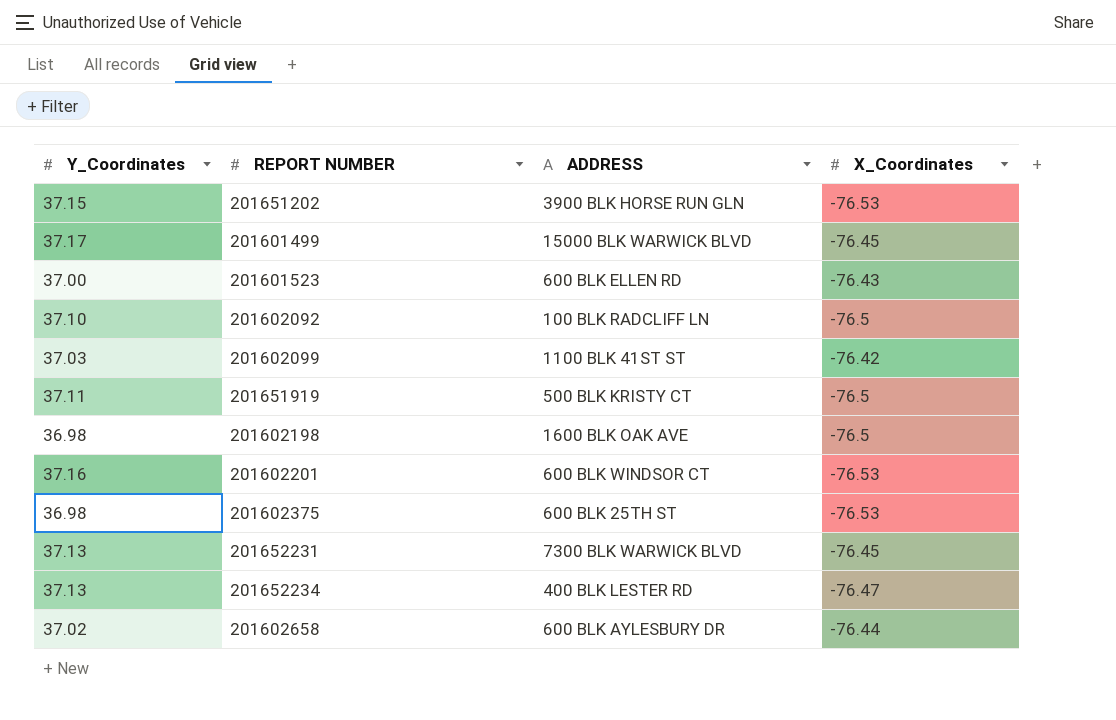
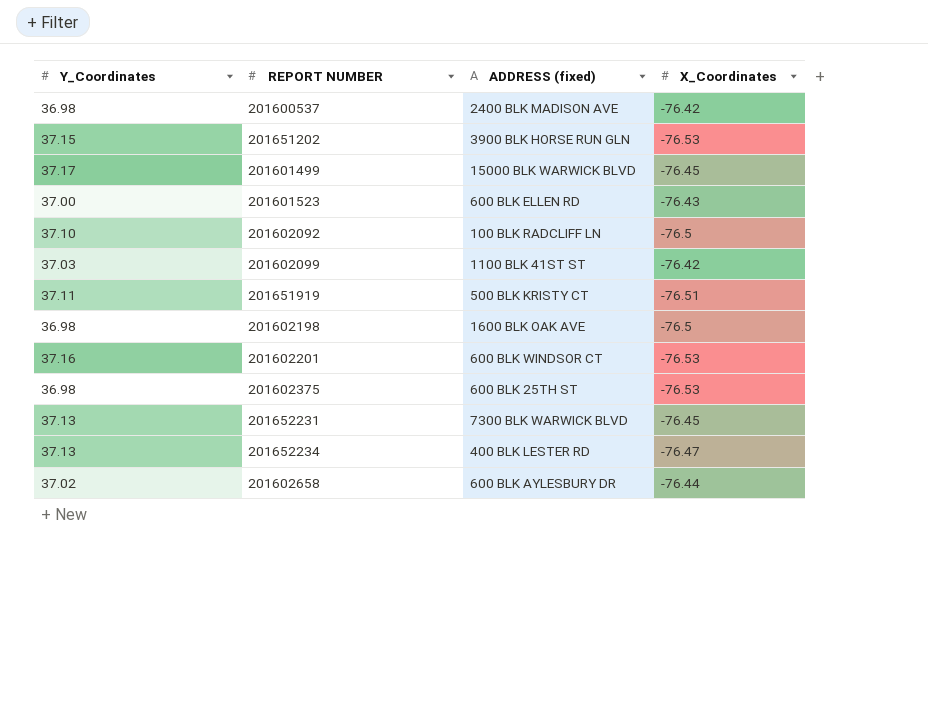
column name: ADDRESS -> ADDRESS (fixed)
row 201600537: none -> 36.98 | 2400 BLK MADISON AVE | -76.42
201651919 | X_Coordinates: -76.5 -> -76.51

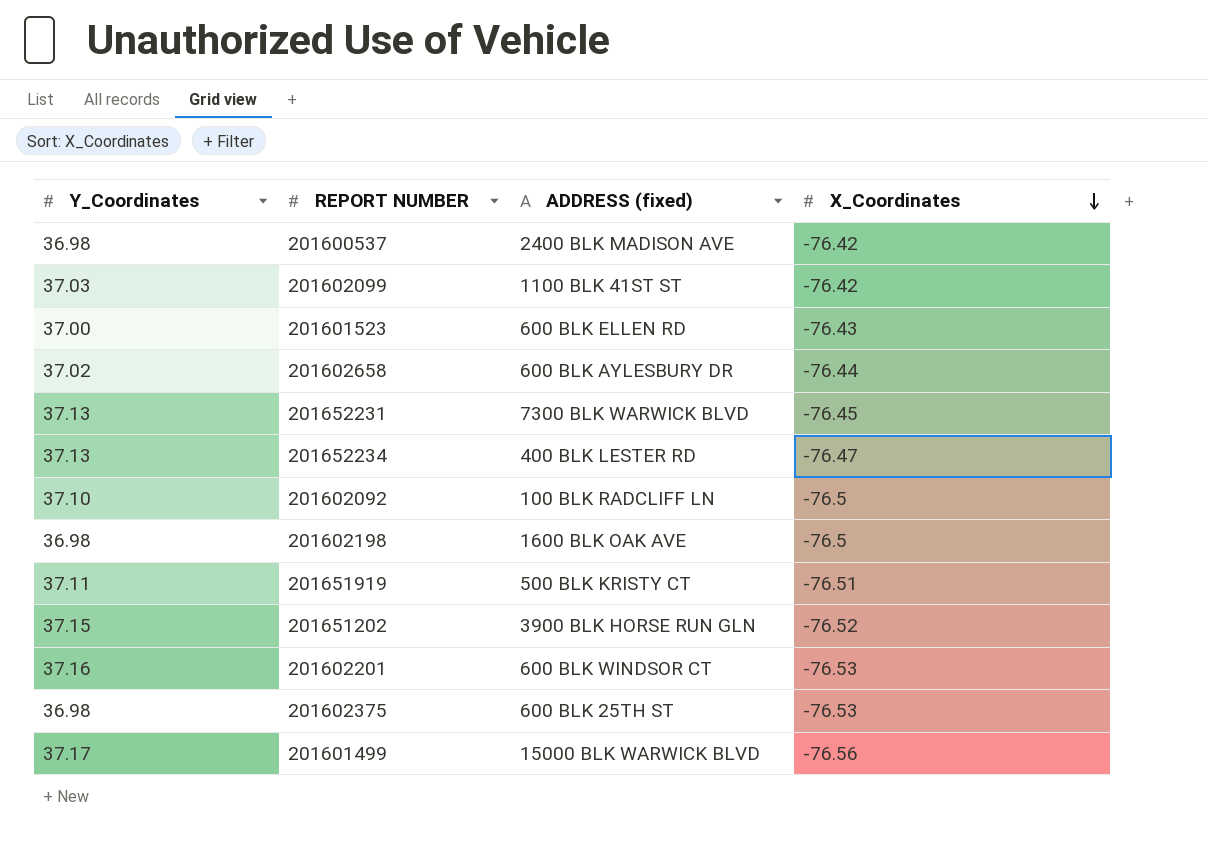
row order: none -> X_Coordinates descending
201651202 | X_Coordinates: -76.53 -> -76.52
201601499 | X_Coordinates: -76.45 -> -76.56

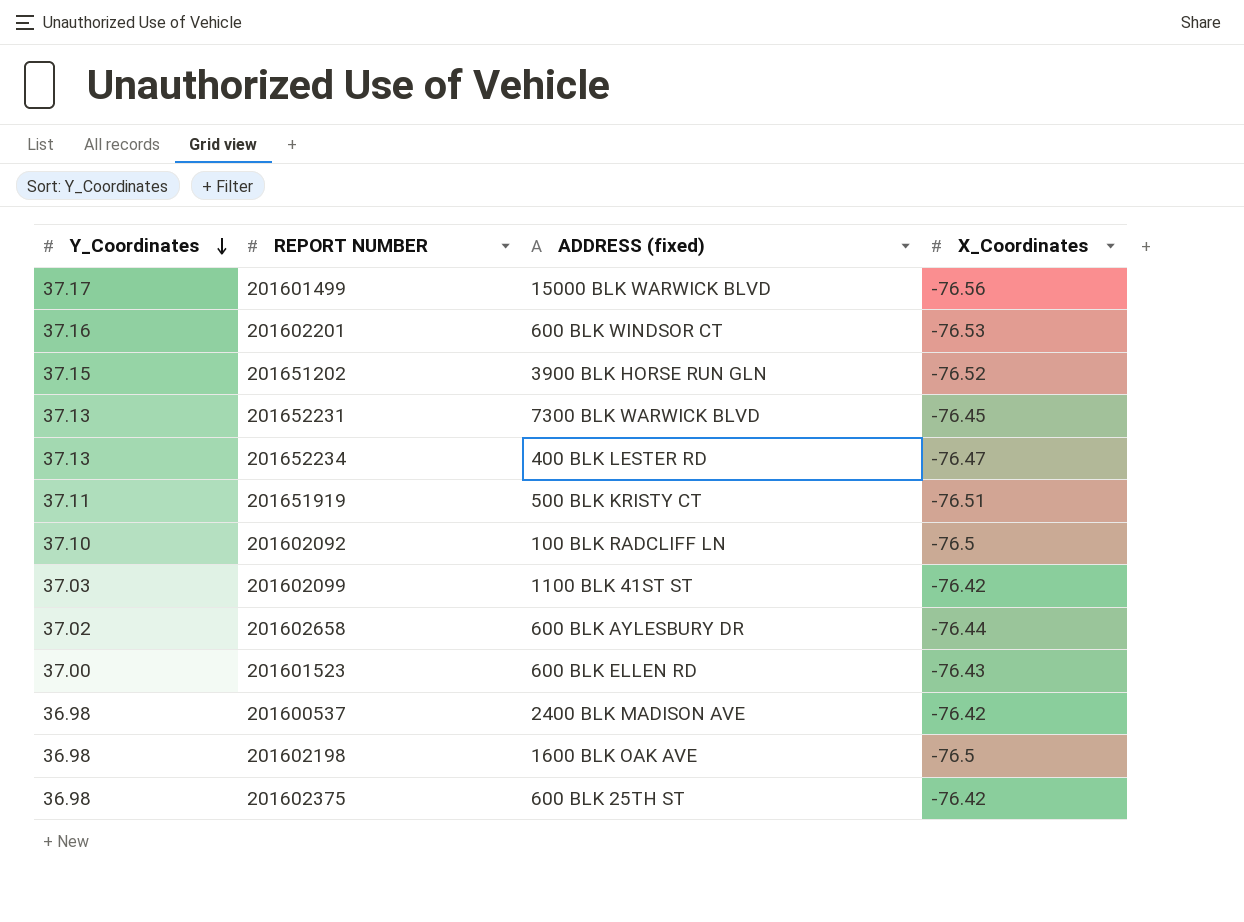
row order: X_Coordinates descending -> Y_Coordinates descending
201602375 | X_Coordinates: -76.53 -> -76.42

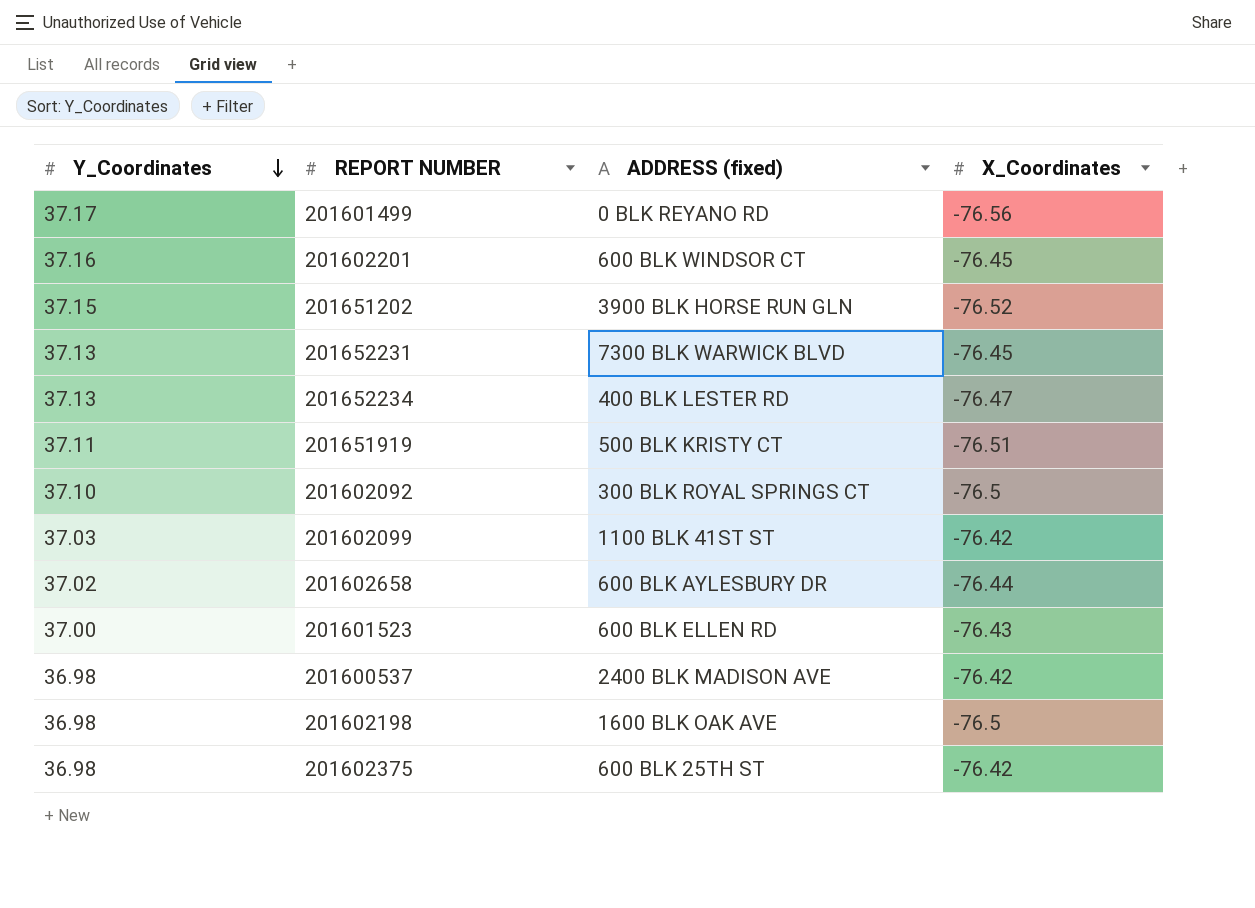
201601499 | ADDRESS (fixed): 15000 BLK WARWICK BLVD -> 0 BLK REYANO RD
201602201 | X_Coordinates: -76.53 -> -76.45
201602092 | ADDRESS (fixed): 100 BLK RADCLIFF LN -> 300 BLK ROYAL SPRINGS CT

